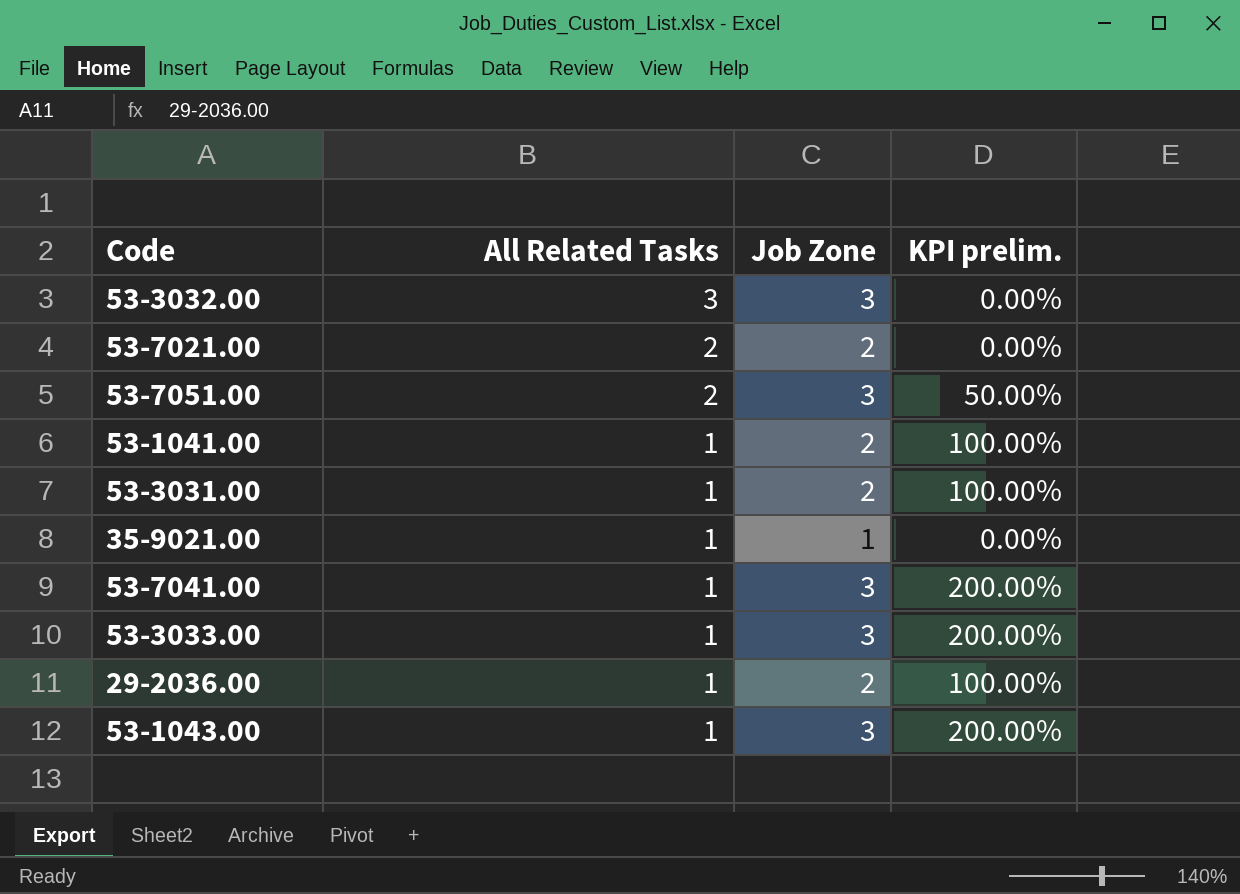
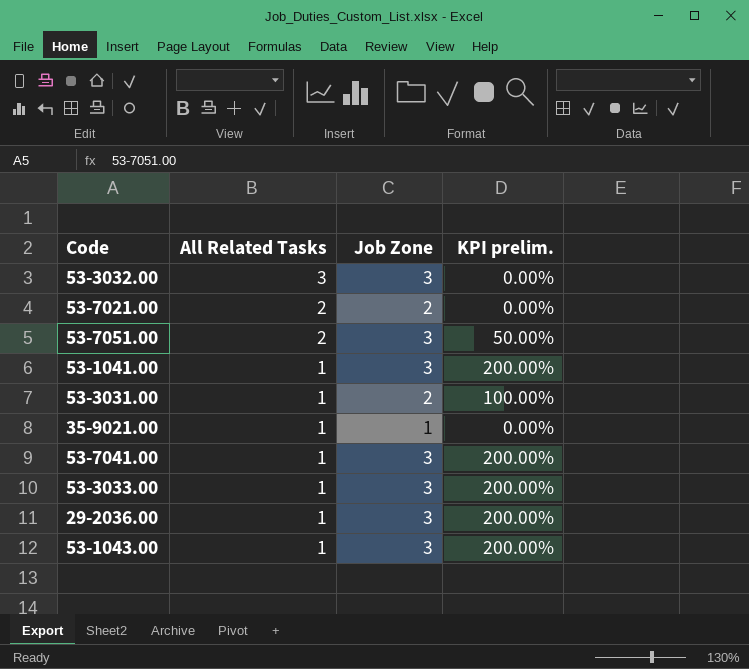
53-1041.00 | Job Zone: 2 -> 3
53-1041.00 | KPI prelim.: 100.00% -> 200.00%
29-2036.00 | Job Zone: 2 -> 3
29-2036.00 | KPI prelim.: 100.00% -> 200.00%

